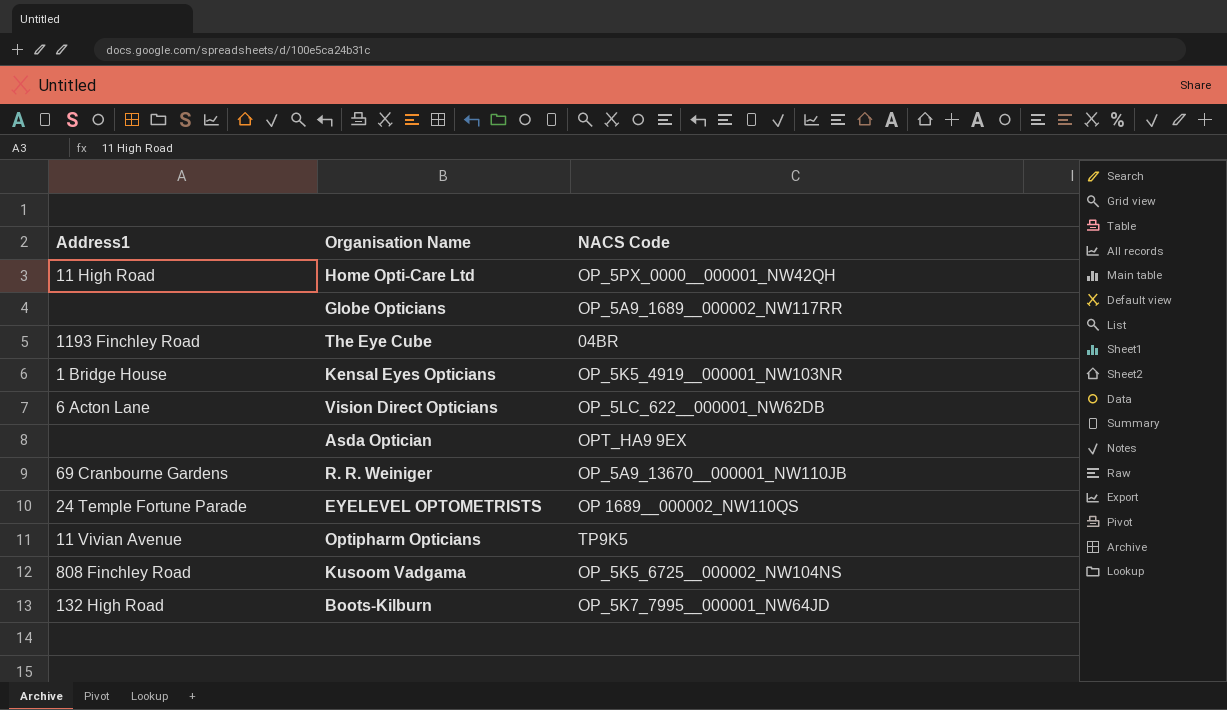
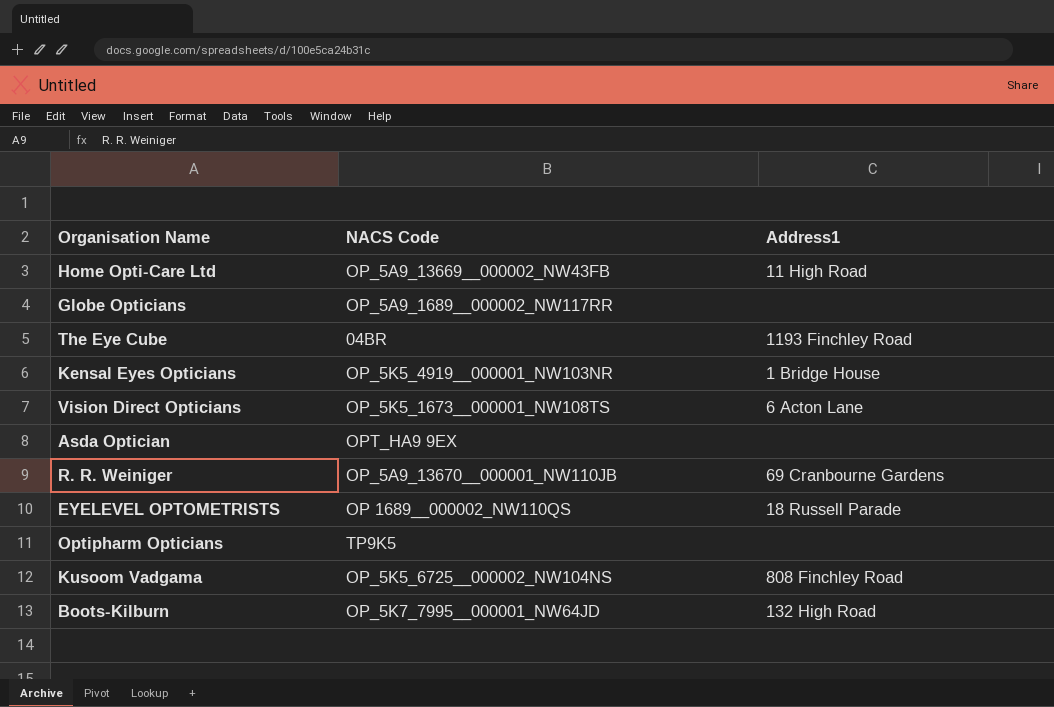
column Address1 | position: 1 -> 3
Home Opti-Care Ltd | NACS Code: OP_5PX_0000__000001_NW42QH -> OP_5A9_13669__000002_NW43FB
Vision Direct Opticians | NACS Code: OP_5LC_622__000001_NW62DB -> OP_5K5_1673__000001_NW108TS
EYELEVEL OPTOMETRISTS | Address1: 24 Temple Fortune Parade -> 18 Russell Parade
Optipharm Opticians | Address1: 11 Vivian Avenue -> none

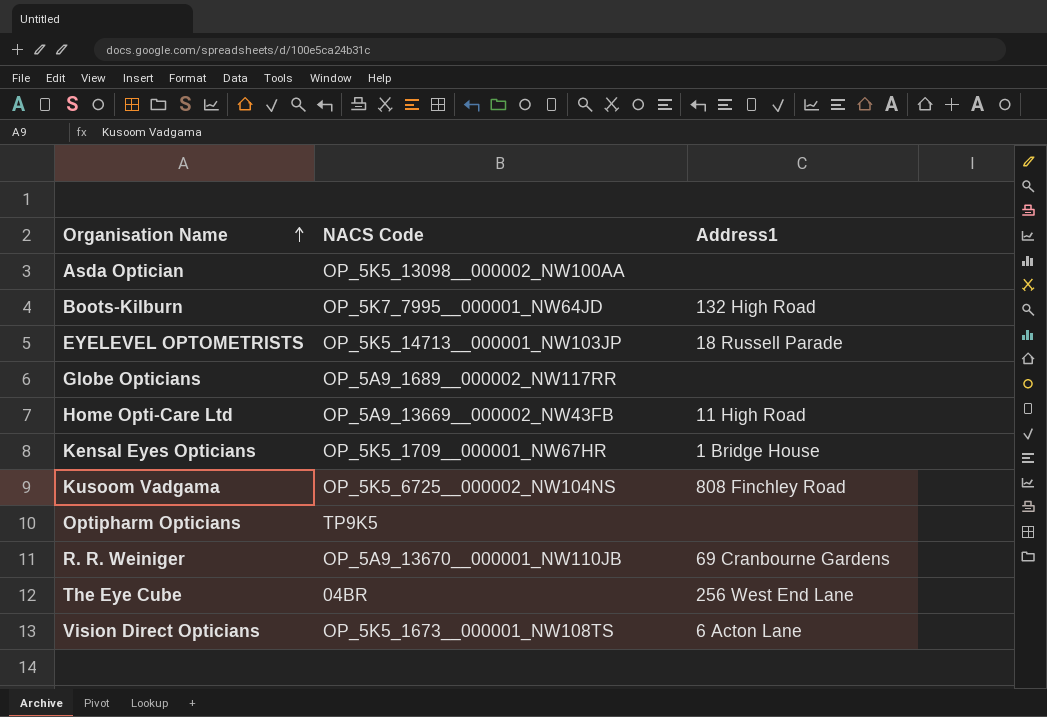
row order: none -> Organisation Name ascending
Asda Optician | NACS Code: OPT_HA9 9EX -> OP_5K5_13098__000002_NW100AA
EYELEVEL OPTOMETRISTS | NACS Code: OP 1689__000002_NW110QS -> OP_5K5_14713__000001_NW103JP
Kensal Eyes Opticians | NACS Code: OP_5K5_4919__000001_NW103NR -> OP_5K5_1709__000001_NW67HR
The Eye Cube | Address1: 1193 Finchley Road -> 256 West End Lane

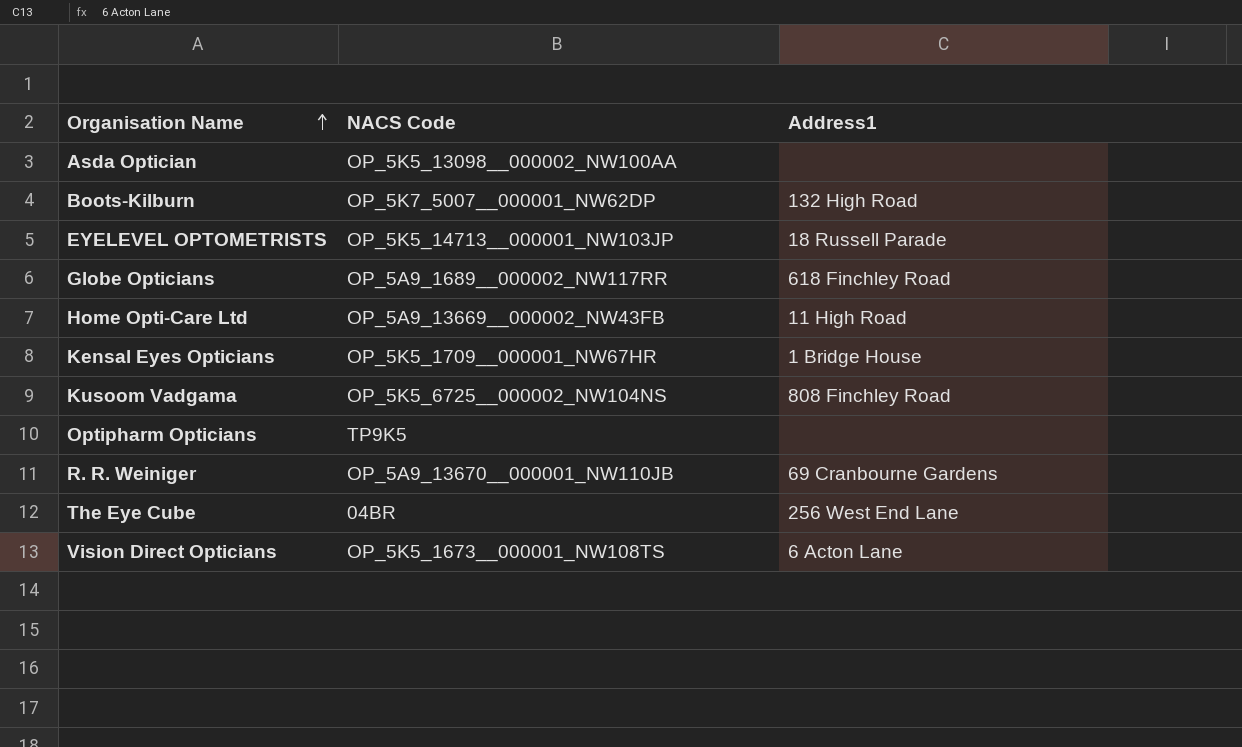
Boots-Kilburn | NACS Code: OP_5K7_7995__000001_NW64JD -> OP_5K7_5007__000001_NW62DP
Globe Opticians | Address1: none -> 618 Finchley Road

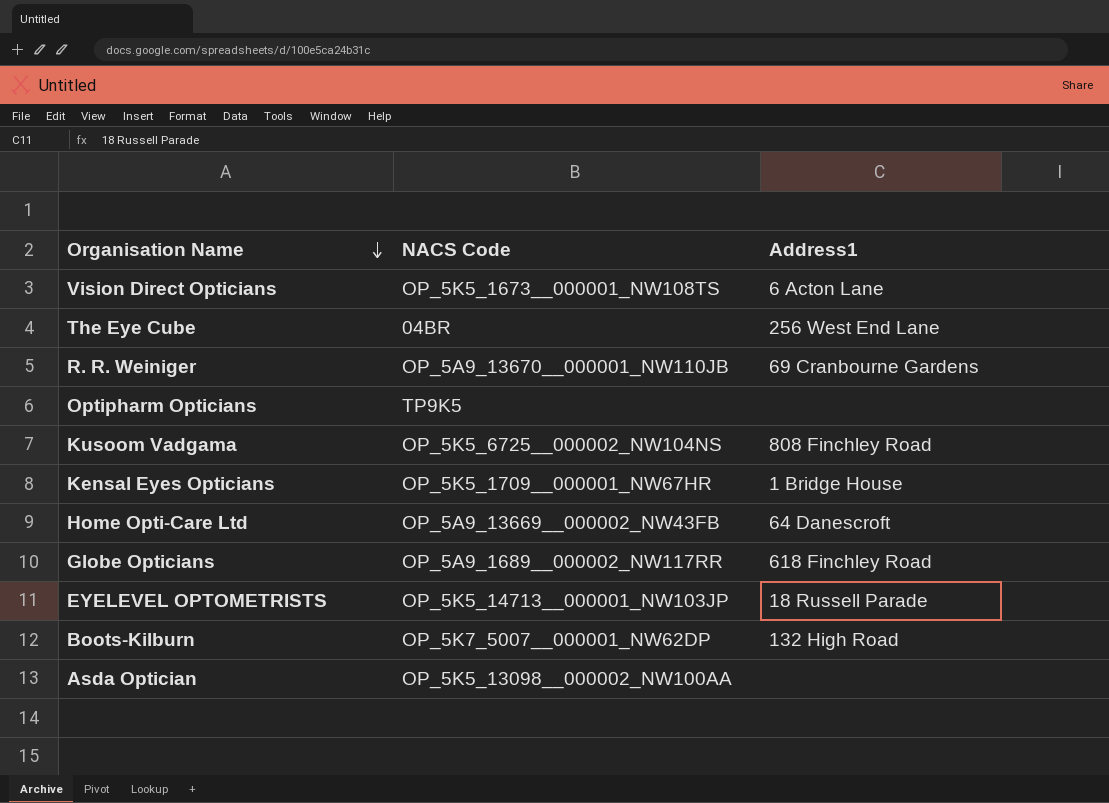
row order: Organisation Name ascending -> Organisation Name descending
Home Opti-Care Ltd | Address1: 11 High Road -> 64 Danescroft

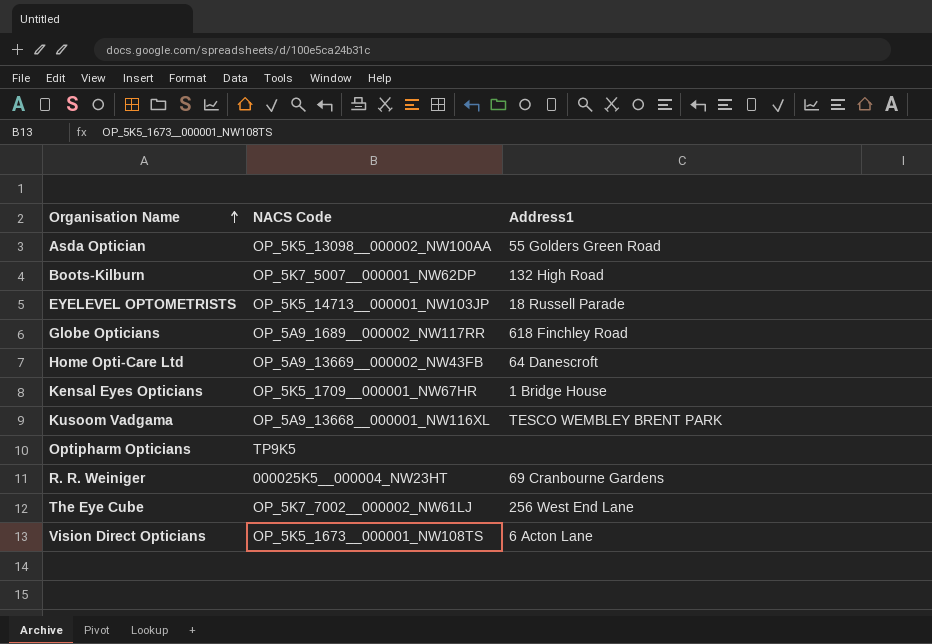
row order: Organisation Name descending -> Organisation Name ascending
Asda Optician | Address1: none -> 55 Golders Green Road
Kusoom Vadgama | NACS Code: OP_5K5_6725__000002_NW104NS -> OP_5A9_13668__000001_NW116XL
Kusoom Vadgama | Address1: 808 Finchley Road -> TESCO WEMBLEY BRENT PARK
R. R. Weiniger | NACS Code: OP_5A9_13670__000001_NW110JB -> 000025K5__000004_NW23HT
The Eye Cube | NACS Code: 04BR -> OP_5K7_7002__000002_NW61LJ

